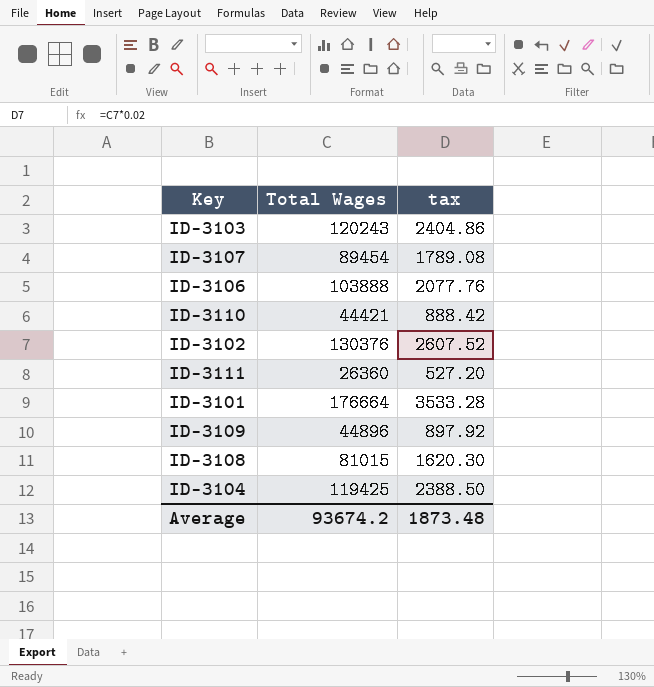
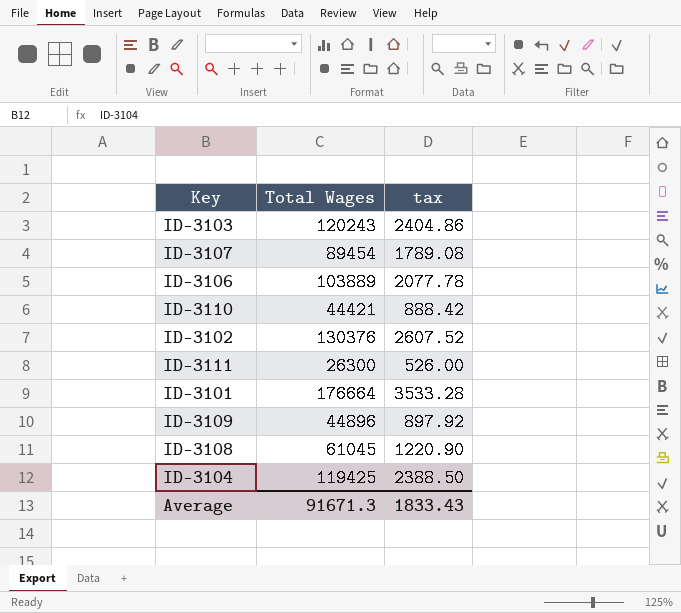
ID-3106 | Total Wages: 103888 -> 103889
ID-3106 | tax: 2077.76 -> 2077.78
ID-3111 | Total Wages: 26360 -> 26300
ID-3111 | tax: 527.20 -> 526.00
ID-3108 | Total Wages: 81015 -> 61045
ID-3108 | tax: 1620.30 -> 1220.90
Average | Total Wages: 93674.2 -> 91671.3
Average | tax: 1873.48 -> 1833.43

